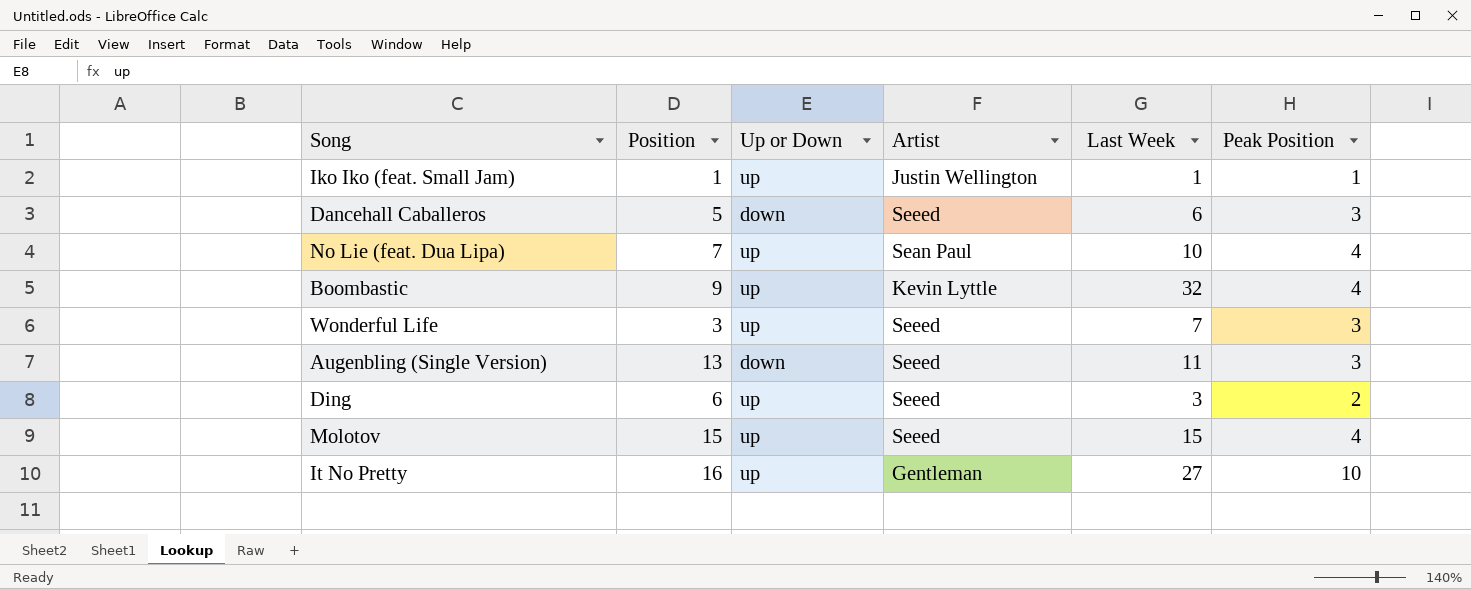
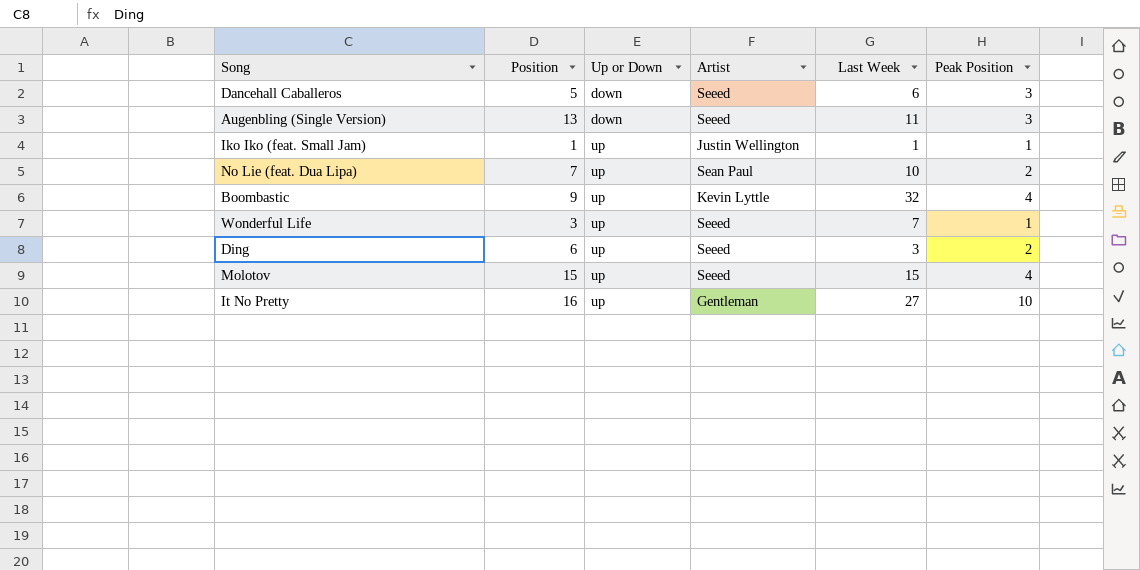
row order: none -> Up or Down ascending
No Lie (feat. Dua Lipa) | Peak Position: 4 -> 2
Wonderful Life | Peak Position: 3 -> 1

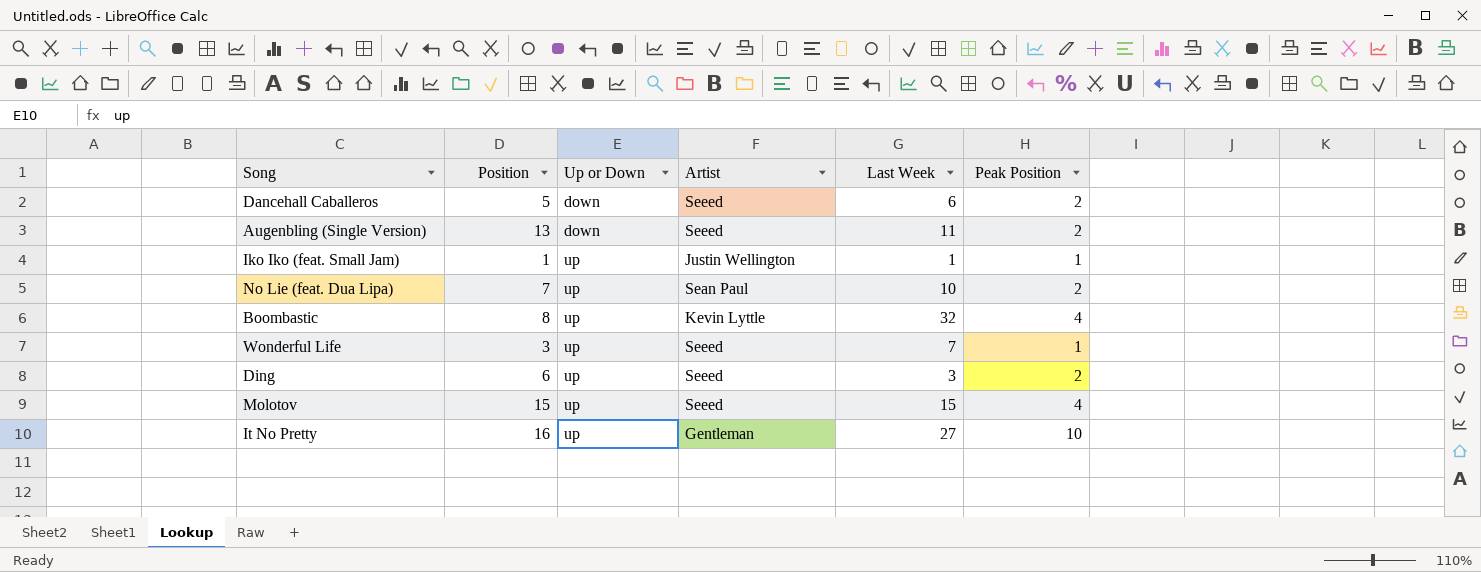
Dancehall Caballeros | Peak Position: 3 -> 2
Augenbling (Single Version) | Peak Position: 3 -> 2
Boombastic | Position: 9 -> 8

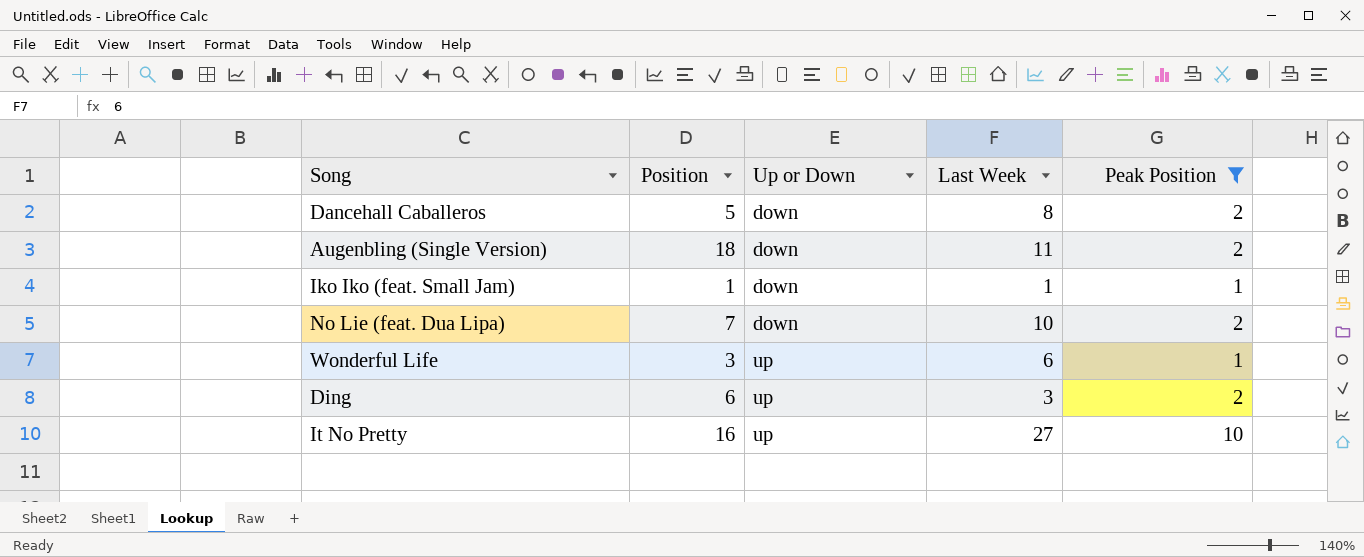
filter: none -> Peak Position != 4
column Artist | position: 4 -> none
Dancehall Caballeros | Last Week: 6 -> 8
Augenbling (Single Version) | Position: 13 -> 18
Iko Iko (feat. Small Jam) | Up or Down: up -> down
No Lie (feat. Dua Lipa) | Up or Down: up -> down
Wonderful Life | Last Week: 7 -> 6

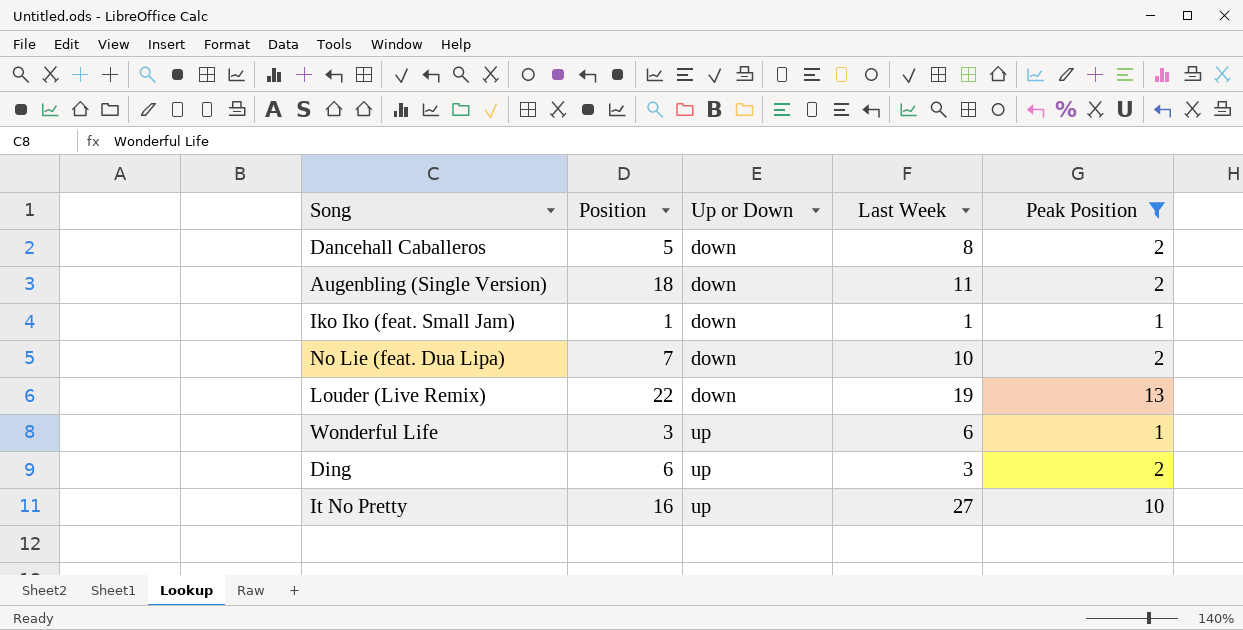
row Louder (Live Remix): none -> 22 | down | 19 | 13

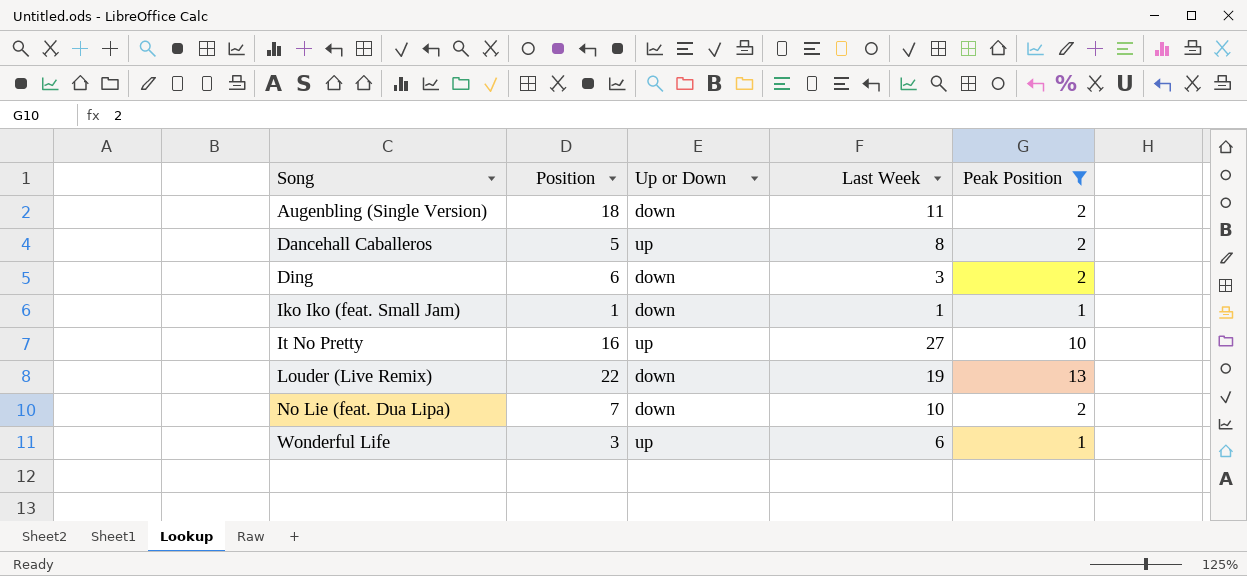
row order: Up or Down ascending -> Song ascending
Dancehall Caballeros | Up or Down: down -> up
Ding | Up or Down: up -> down

